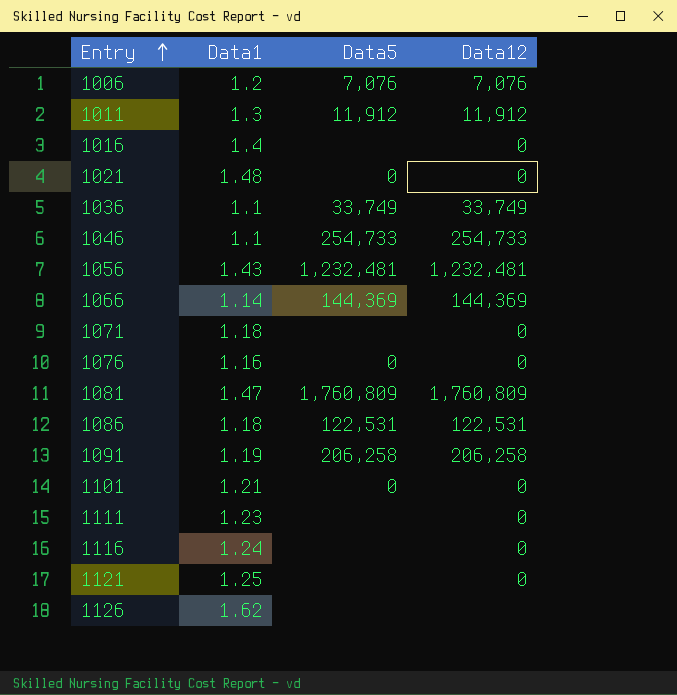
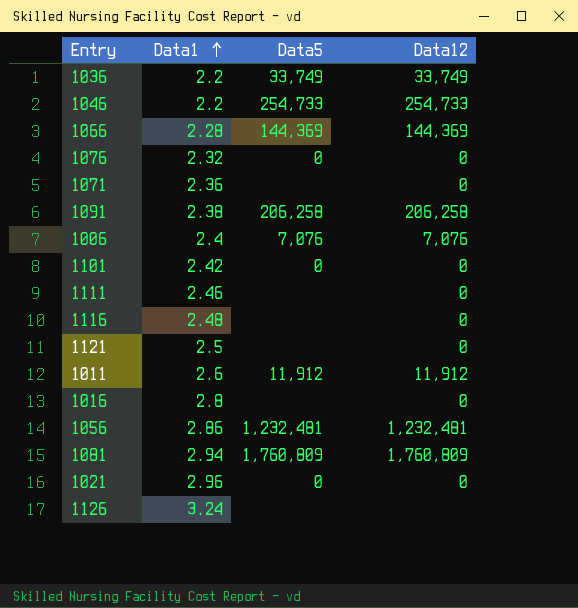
row order: Entry ascending -> Data1 ascending
row 1086: 1.18 | 122,531 | 122,531 -> none
1036 | Data1: 1.1 -> 2.2
1046 | Data1: 1.1 -> 2.2
1066 | Data1: 1.14 -> 2.28
1076 | Data1: 1.16 -> 2.32
1071 | Data1: 1.18 -> 2.36
1091 | Data1: 1.19 -> 2.38
1006 | Data1: 1.2 -> 2.4
1101 | Data1: 1.21 -> 2.42
1111 | Data1: 1.23 -> 2.46
1116 | Data1: 1.24 -> 2.48
1121 | Data1: 1.25 -> 2.5
1011 | Data1: 1.3 -> 2.6
1016 | Data1: 1.4 -> 2.8
1056 | Data1: 1.43 -> 2.86
1081 | Data1: 1.47 -> 2.94
1021 | Data1: 1.48 -> 2.96
1126 | Data1: 1.62 -> 3.24

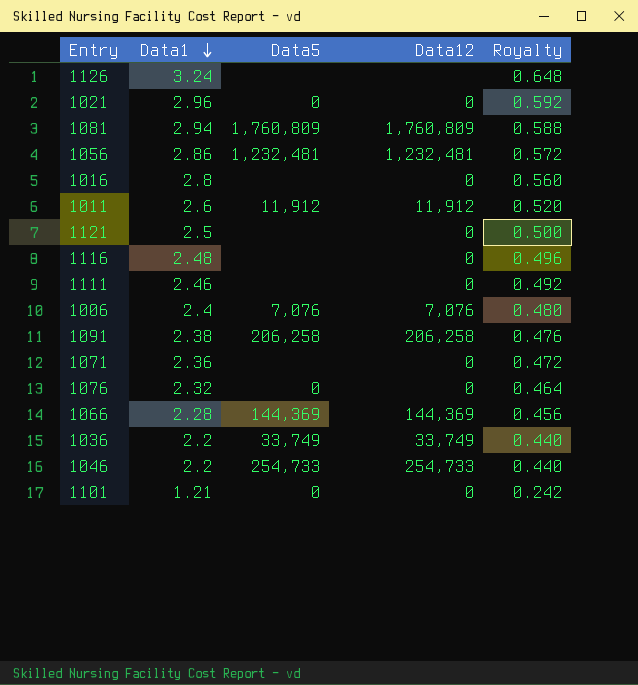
row order: Data1 ascending -> Data1 descending
column Royalty | formula: none -> [Data1] * 0.2
1101 | Data1: 2.42 -> 1.21

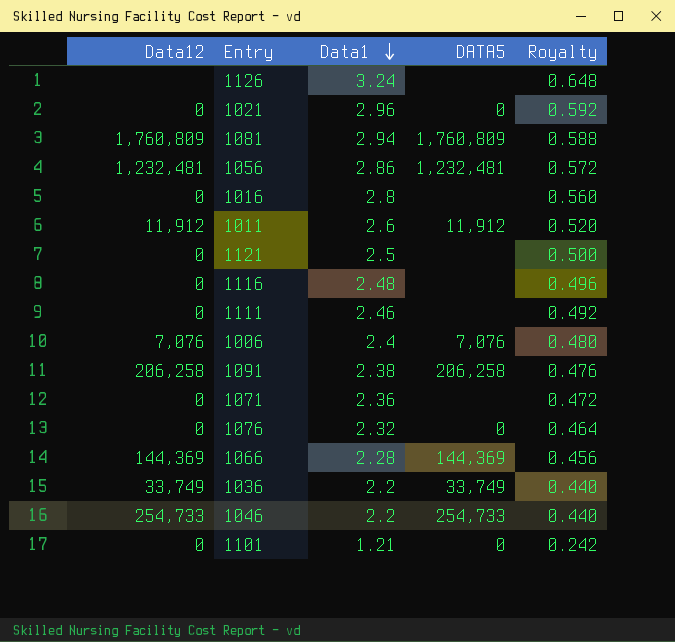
column Data12 | position: 4 -> 1
column name: Data5 -> DATA5

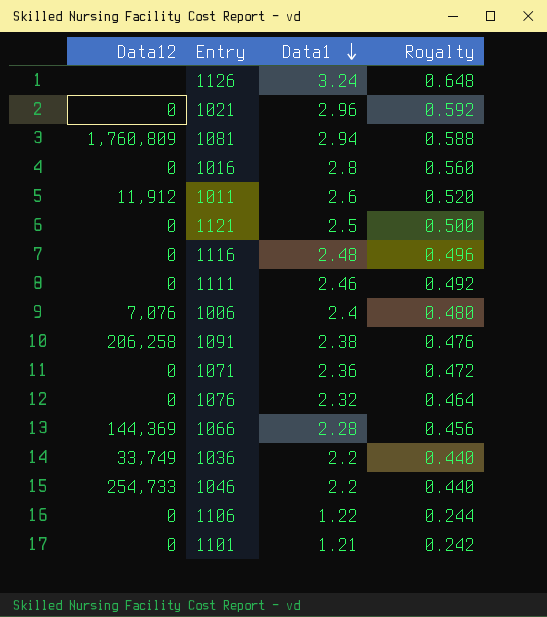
column DATA5 | position: 4 -> none
row 1056: 1,232,481 | 2.86 | 1,232,481 | 0.572 -> none
row 1106: none -> 0 | 1.22 | 0.244

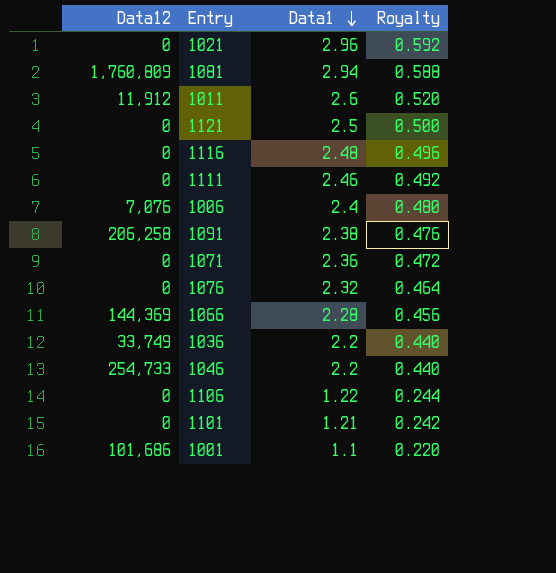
row 1126: none | 3.24 | 0.648 -> none
row 1016: 0 | 2.8 | 0.560 -> none
row 1001: none -> 101,686 | 1.1 | 0.220

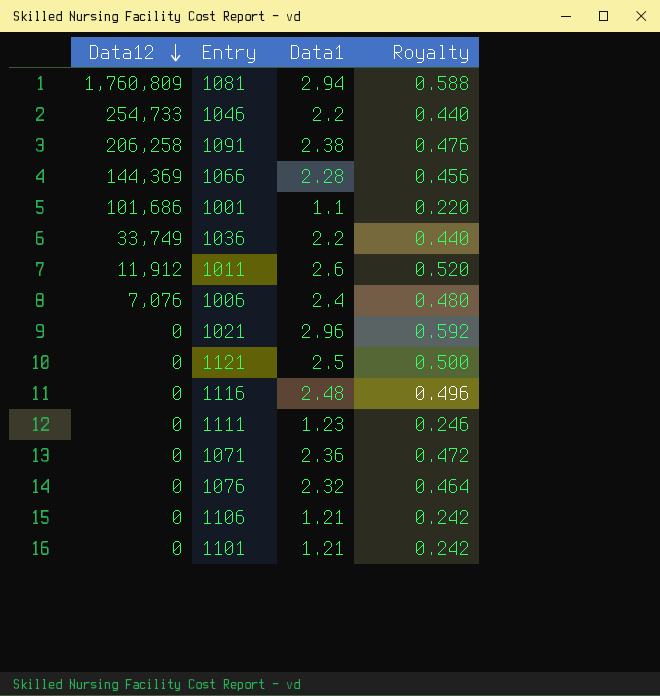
row order: Data1 descending -> Data12 descending
1111 | Data1: 2.46 -> 1.23
1111 | Royalty: 0.492 -> 0.246
1106 | Data1: 1.22 -> 1.21
1106 | Royalty: 0.244 -> 0.242

